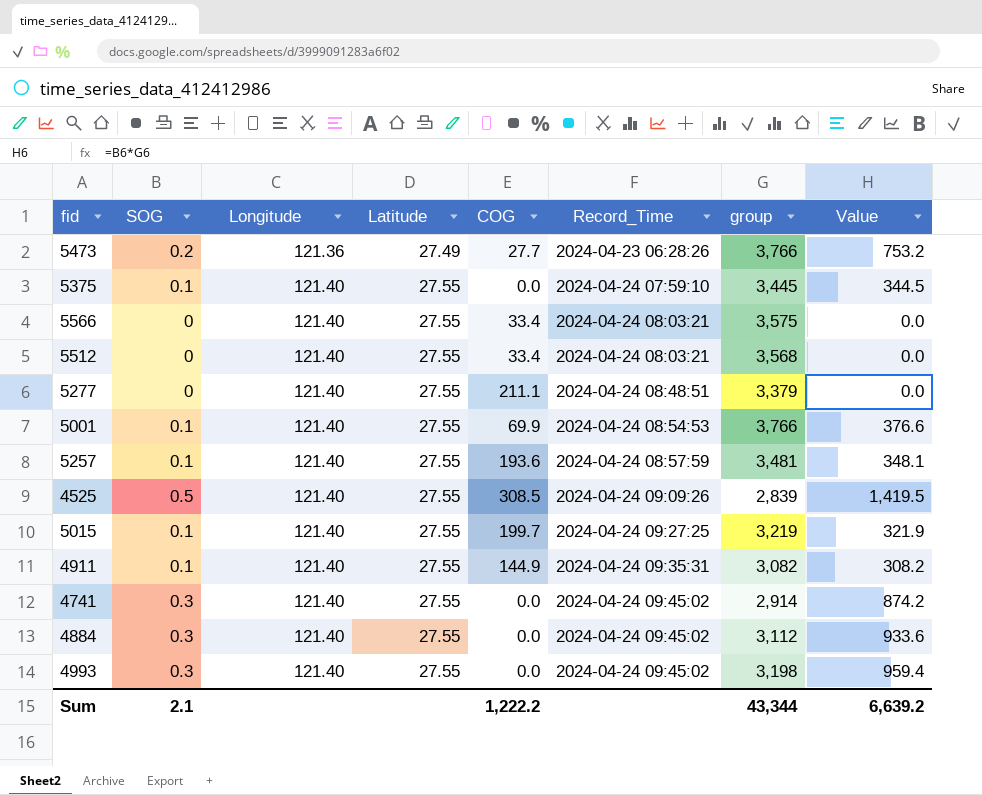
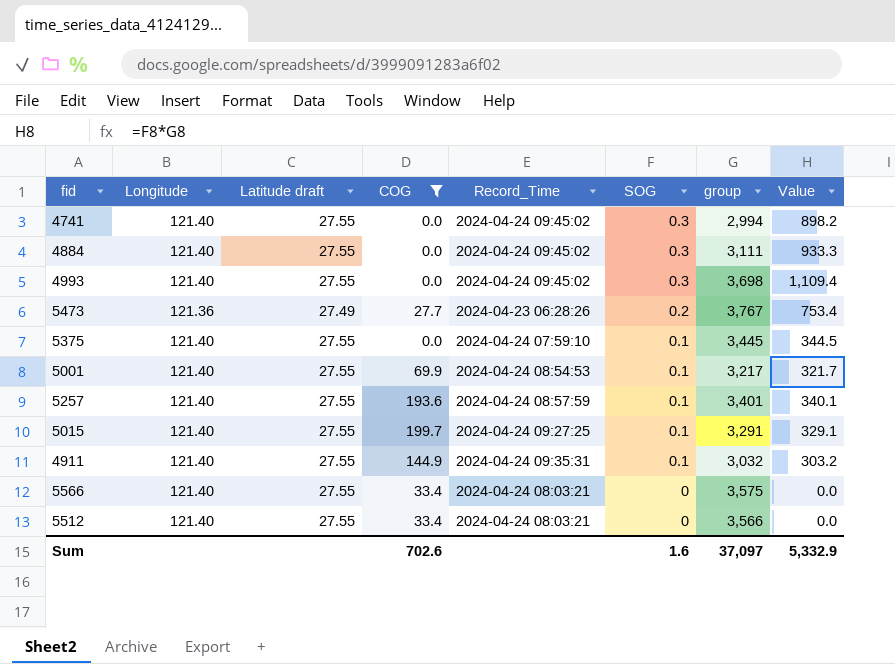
filter: none -> COG <= 199.7
row order: Longitude ascending -> SOG descending
column name: Latitude -> Latitude draft
column SOG | position: 2 -> 6
4741 | group: 2,914 -> 2,994
4741 | Value: 874.2 -> 898.2
4884 | group: 3,112 -> 3,111
4884 | Value: 933.6 -> 933.3
4993 | group: 3,198 -> 3,698
4993 | Value: 959.4 -> 1,109.4
5473 | group: 3,766 -> 3,767
5473 | Value: 753.2 -> 753.4
5001 | group: 3,766 -> 3,217
5001 | Value: 376.6 -> 321.7
5257 | group: 3,481 -> 3,401
5257 | Value: 348.1 -> 340.1
5015 | group: 3,219 -> 3,291
5015 | Value: 321.9 -> 329.1
4911 | group: 3,082 -> 3,032
4911 | Value: 308.2 -> 303.2
5512 | group: 3,568 -> 3,566
Sum | COG: 1,222.2 -> 702.6
Sum | SOG: 2.1 -> 1.6
Sum | group: 43,344 -> 37,097
Sum | Value: 6,639.2 -> 5,332.9

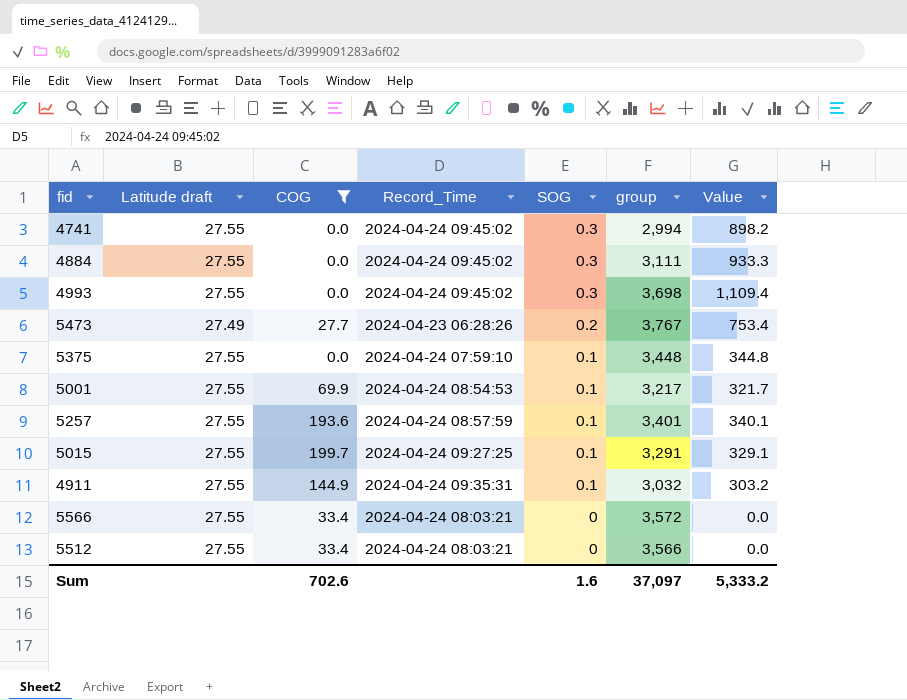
column Longitude | position: 2 -> none
5375 | group: 3,445 -> 3,448
5375 | Value: 344.5 -> 344.8
5566 | group: 3,575 -> 3,572
Sum | Value: 5,332.9 -> 5,333.2

